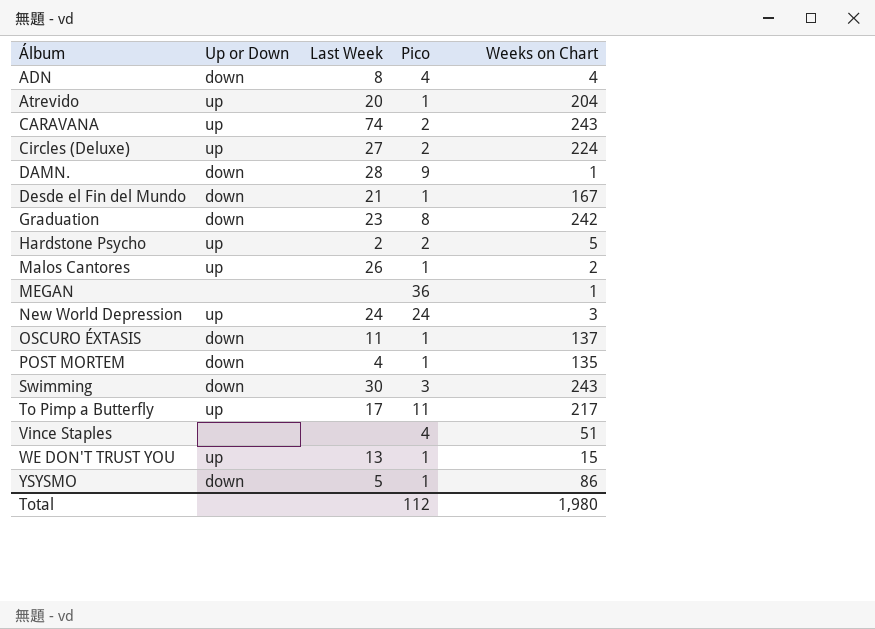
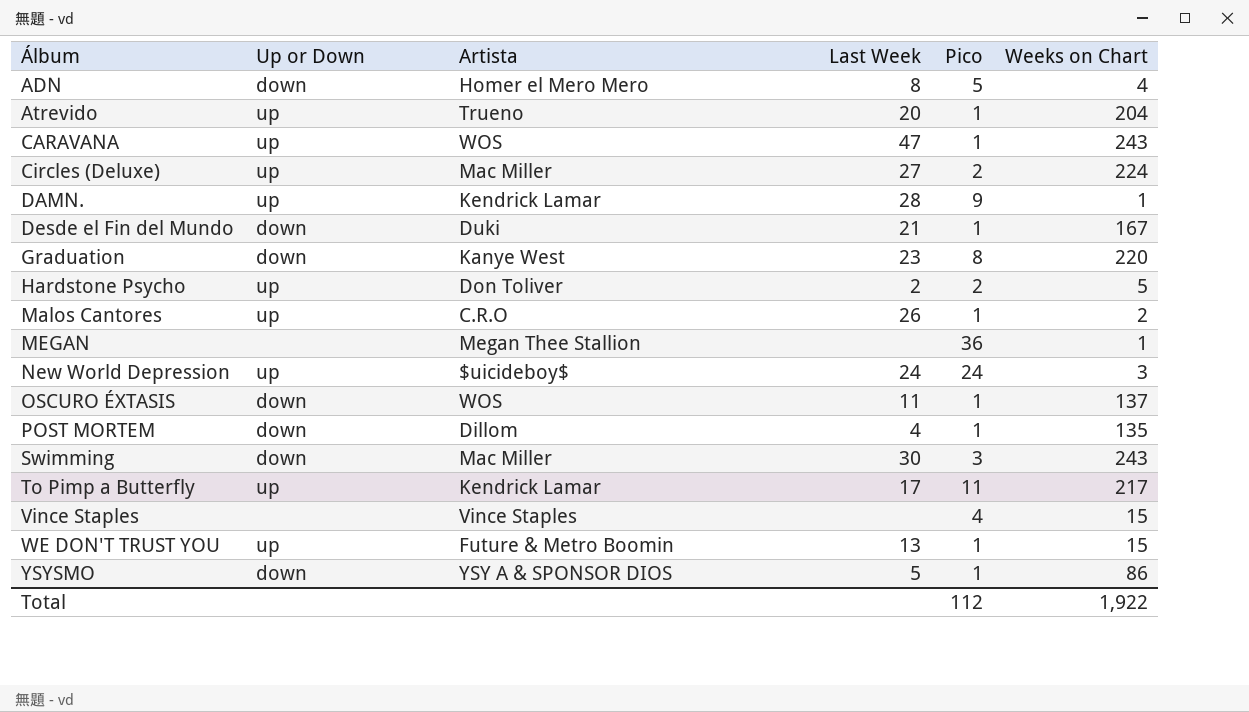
column Artista | position: none -> 3
ADN | Pico: 4 -> 5
CARAVANA | Last Week: 74 -> 47
CARAVANA | Pico: 2 -> 1
DAMN. | Up or Down: down -> up
Graduation | Weeks on Chart: 242 -> 220
Vince Staples | Weeks on Chart: 51 -> 15
Total | Weeks on Chart: 1,980 -> 1,922

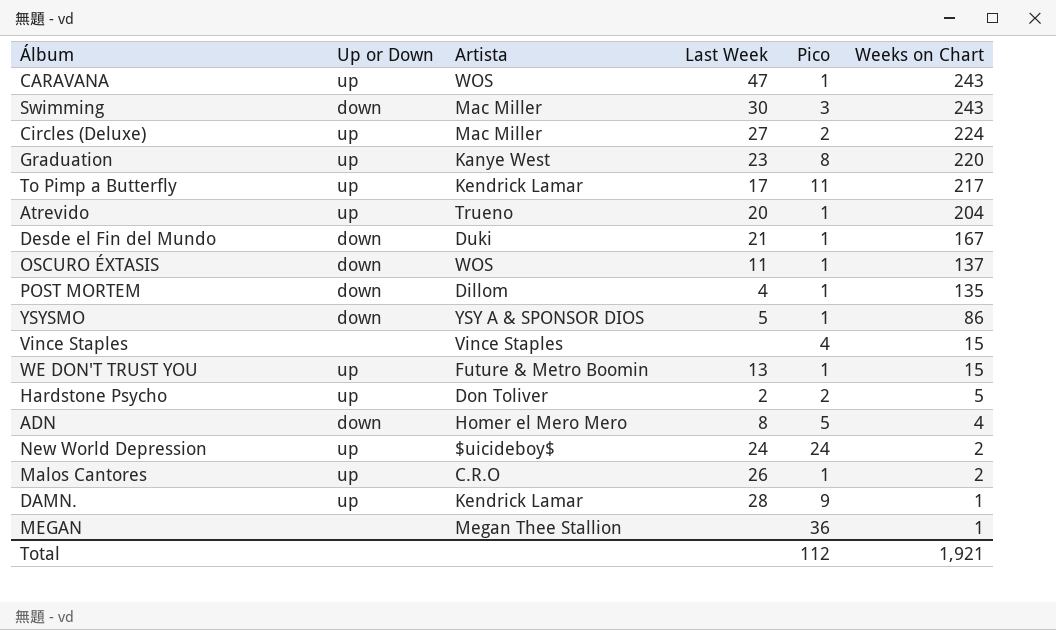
row order: Álbum ascending -> Weeks on Chart descending
Graduation | Up or Down: down -> up
New World Depression | Weeks on Chart: 3 -> 2
Total | Weeks on Chart: 1,922 -> 1,921

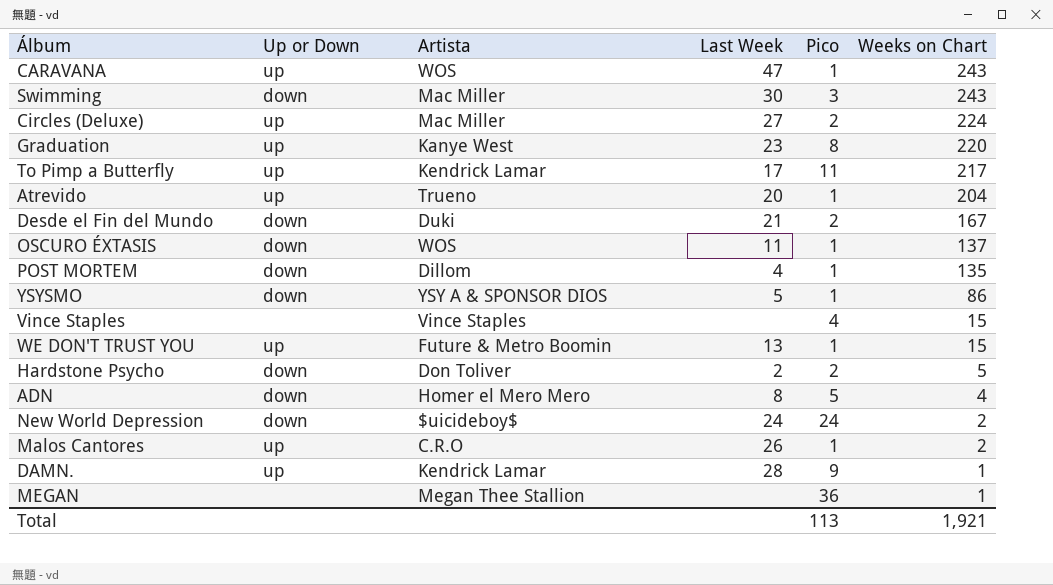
Desde el Fin del Mundo | Pico: 1 -> 2
Hardstone Psycho | Up or Down: up -> down
New World Depression | Up or Down: up -> down
Total | Pico: 112 -> 113

